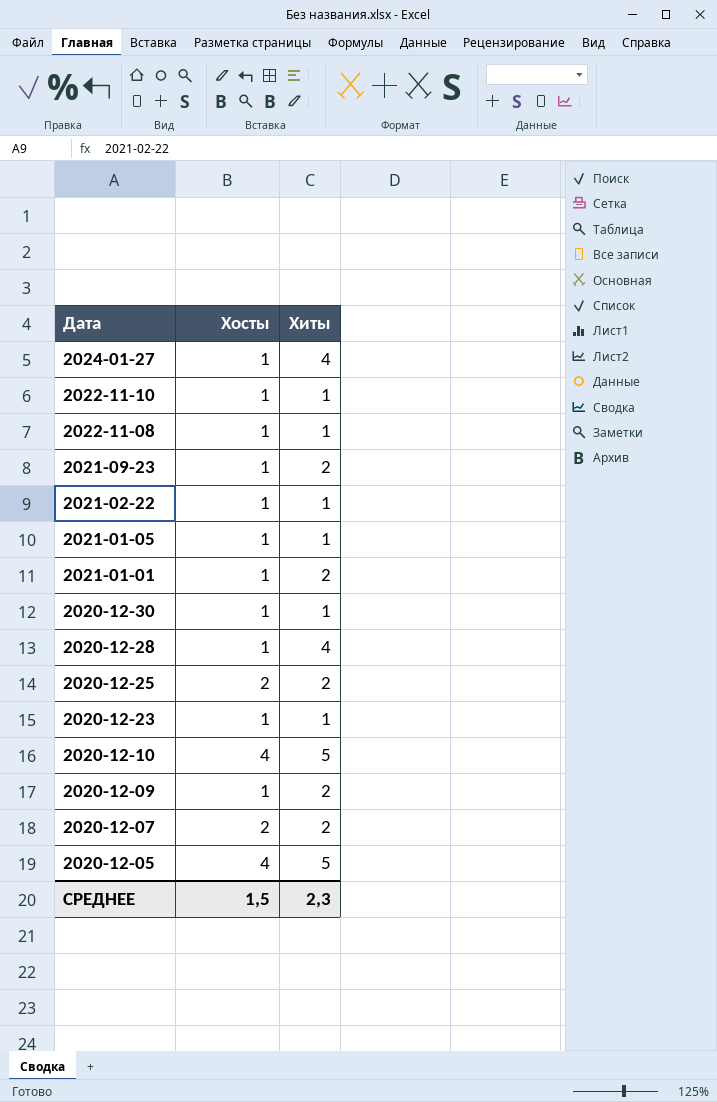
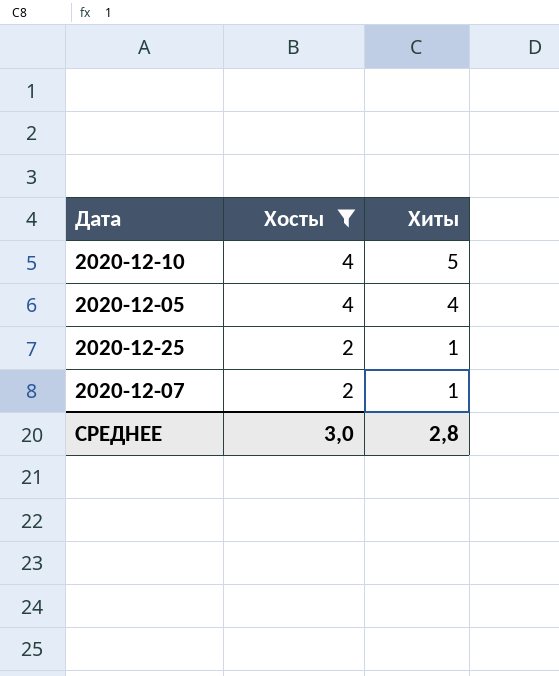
filter: none -> Хосты != 1
row order: Дата descending -> Хосты descending
2020-12-05 | Хиты: 5 -> 4
2020-12-25 | Хиты: 2 -> 1
2020-12-07 | Хиты: 2 -> 1
СРЕДНЕЕ | Хосты: 1,5 -> 3,0
СРЕДНЕЕ | Хиты: 2,3 -> 2,8

